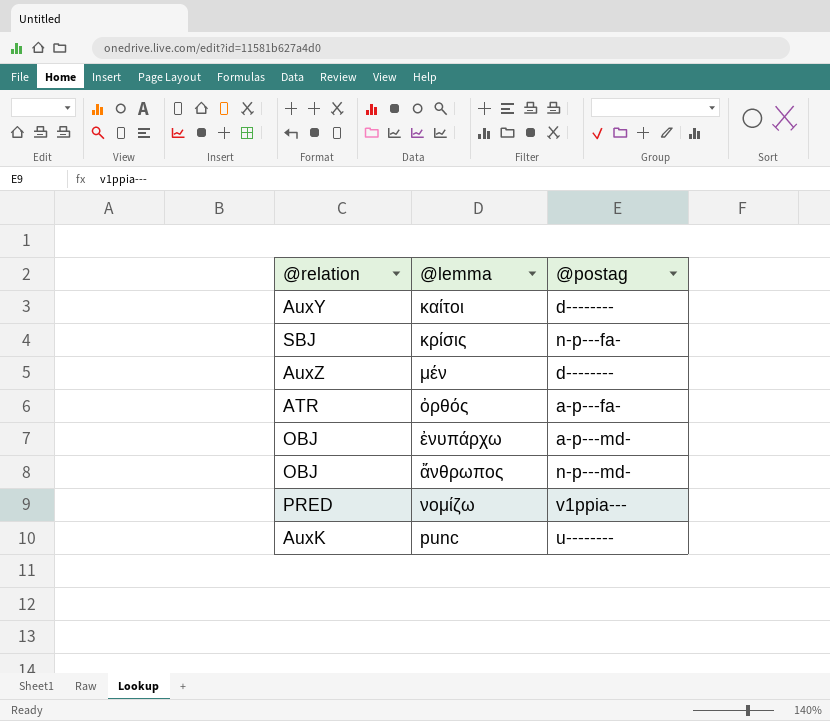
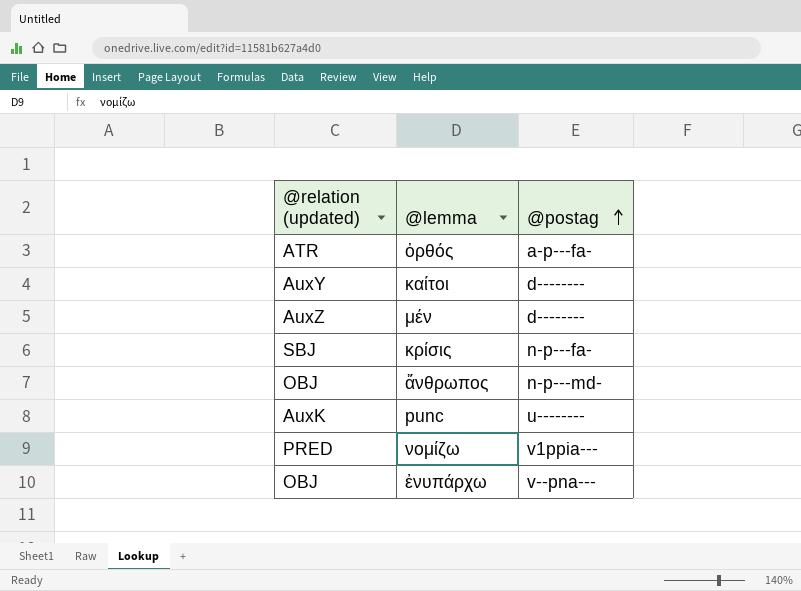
row order: none -> @postag ascending
column name: @relation -> @relation (updated)
ἐνυπάρχω | @postag: a-p---md- -> v--pna---

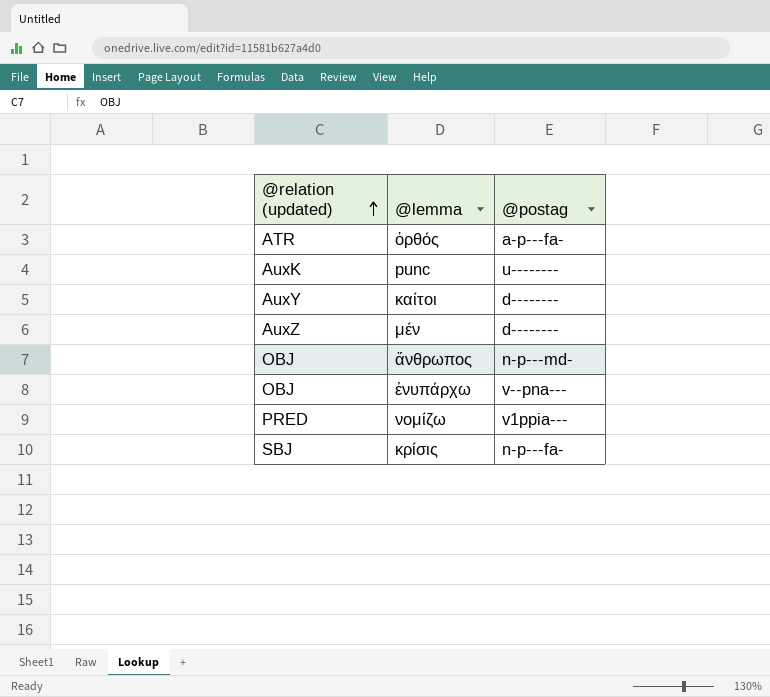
row order: @postag ascending -> @relation (updated) ascending

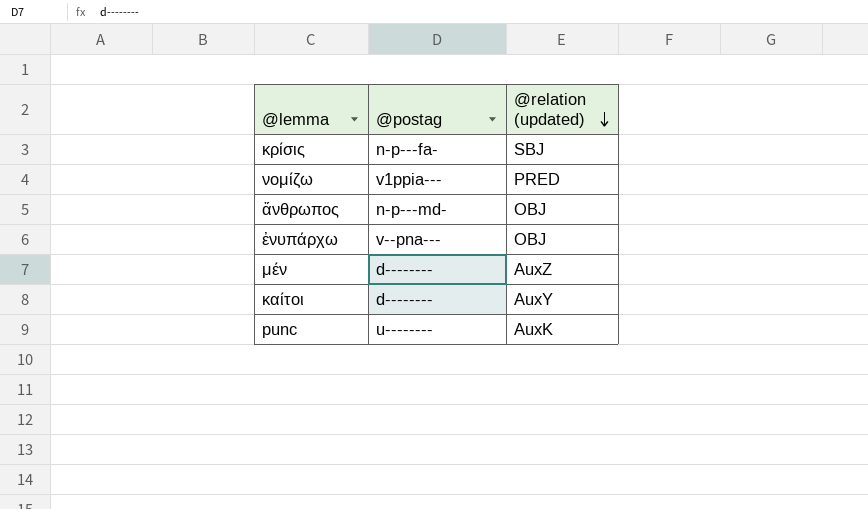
row order: @relation (updated) ascending -> @relation (updated) descending
column @relation (updated) | position: 1 -> 3
row ὀρθός: ATR | a-p---fa- -> none

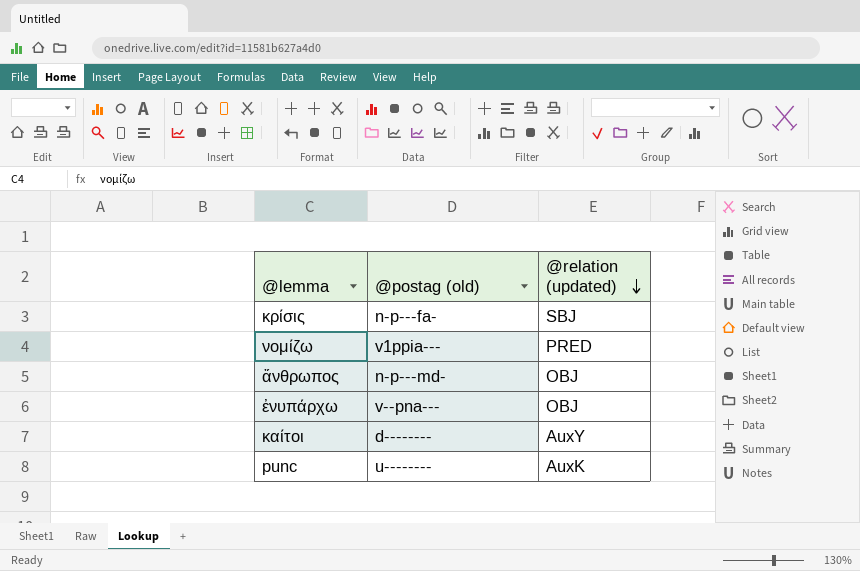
column name: @postag -> @postag (old)
row μέν: d-------- | AuxZ -> none

